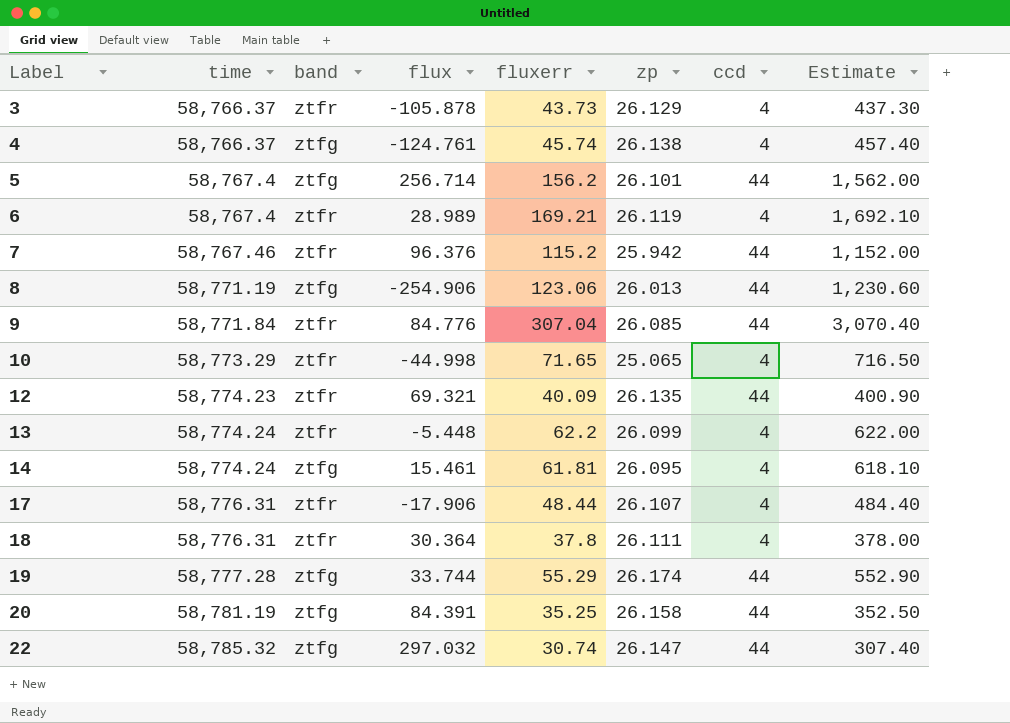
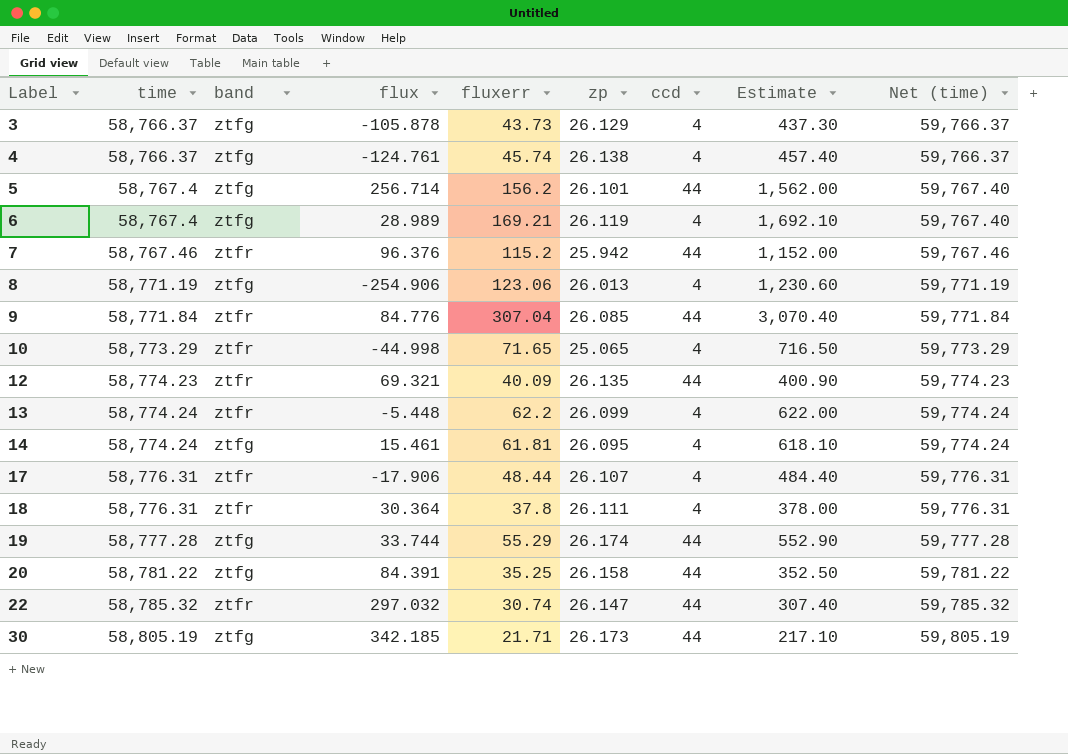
column Net (time) | formula: none -> [time] + 1000
3 | band: ztfr -> ztfg
6 | band: ztfr -> ztfg
8 | ccd: 44 -> 4
20 | time: 58,781.19 -> 58,781.22
22 | band: ztfg -> ztfr
row 30: none -> 58,805.19 | ztfg | 342.185 | 21.71 | 26.173 | 44 | 217.10 | 59,805.19

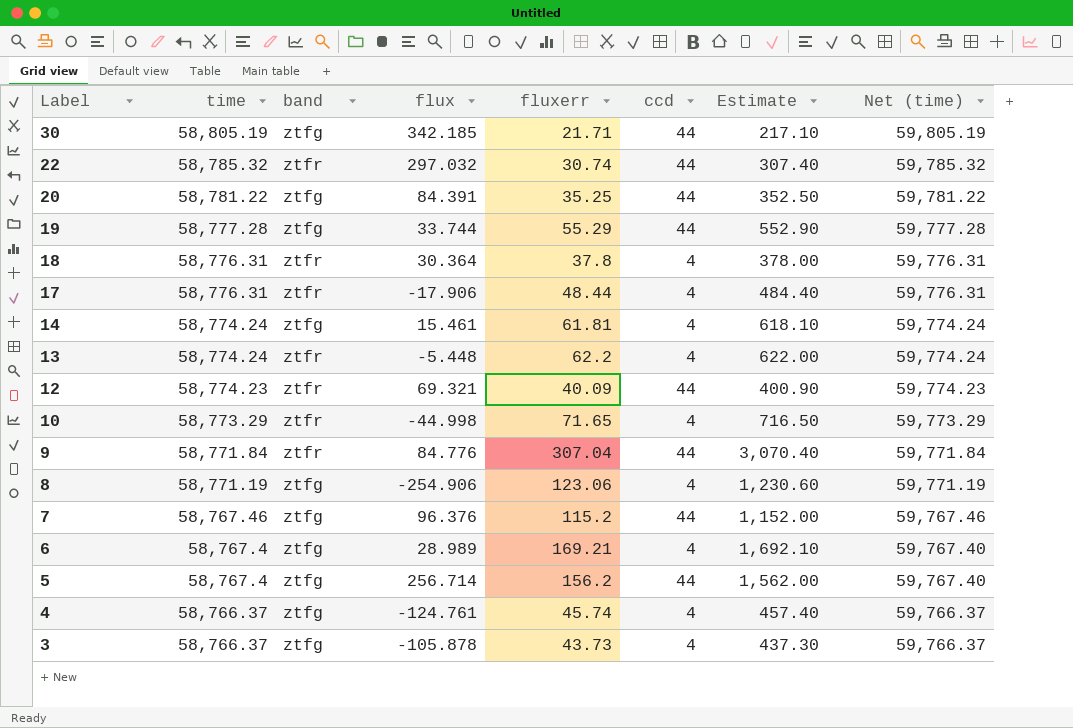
row order: Label ascending -> Label descending
column zp | position: 6 -> none
7 | band: ztfr -> ztfg

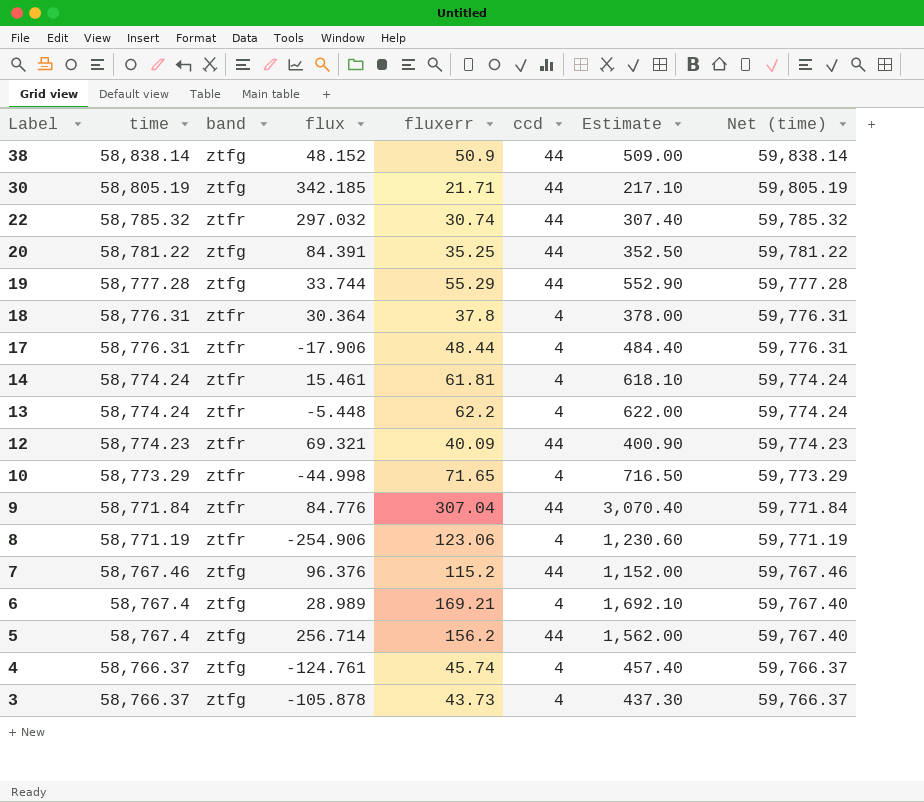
row 38: none -> 58,838.14 | ztfg | 48.152 | 50.9 | 44 | 509.00 | 59,838.14
14 | band: ztfg -> ztfr
8 | band: ztfg -> ztfr

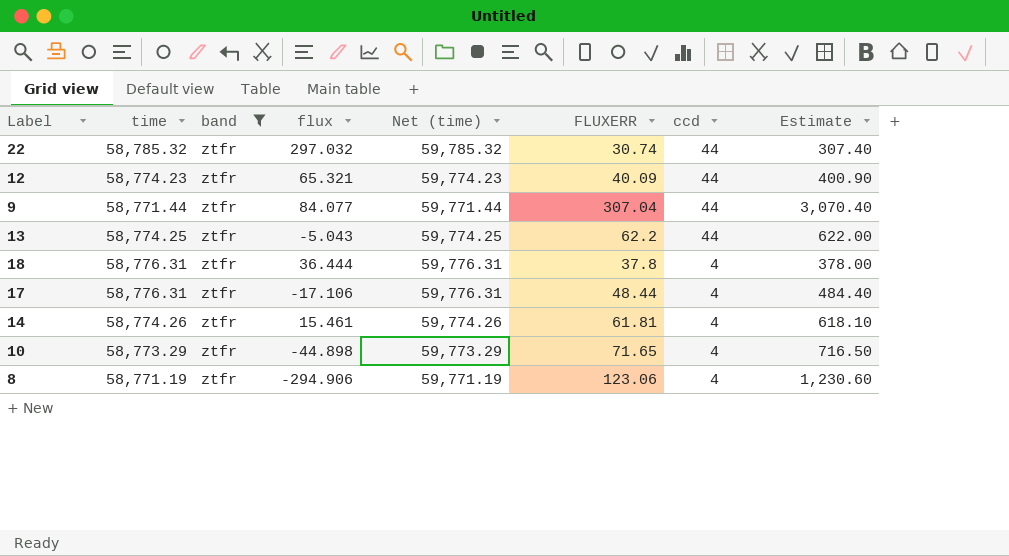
filter: none -> band = ztfr
row order: Label descending -> ccd descending
column Net (time) | position: 8 -> 5
column name: fluxerr -> FLUXERR
12 | flux: 69.321 -> 65.321
9 | time: 58,771.84 -> 58,771.44
9 | flux: 84.776 -> 84.077
9 | Net (time): 59,771.84 -> 59,771.44
13 | time: 58,774.24 -> 58,774.25
13 | flux: -5.448 -> -5.043
13 | Net (time): 59,774.24 -> 59,774.25
13 | ccd: 4 -> 44
18 | flux: 30.364 -> 36.444
17 | flux: -17.906 -> -17.106
14 | time: 58,774.24 -> 58,774.26
14 | Net (time): 59,774.24 -> 59,774.26
10 | flux: -44.998 -> -44.898
8 | flux: -254.906 -> -294.906

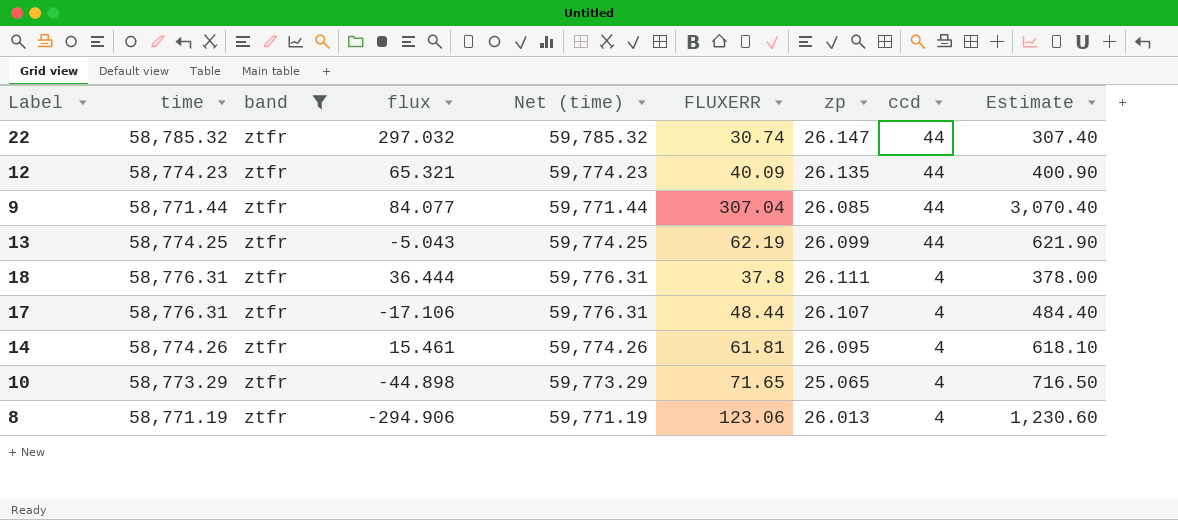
column zp | position: none -> 7
13 | FLUXERR: 62.2 -> 62.19
13 | Estimate: 622.00 -> 621.90

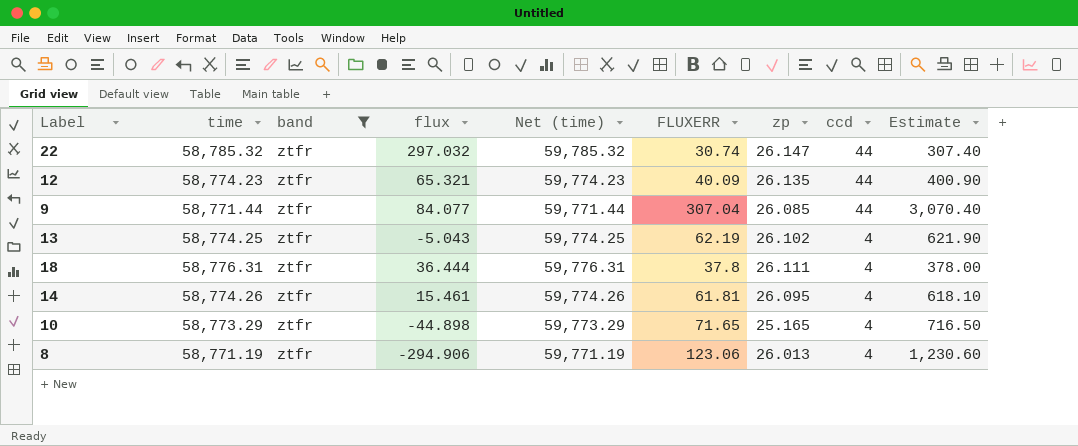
row 17: 58,776.31 | ztfr | -17.106 | 59,776.31 | 48.44 | 26.107 | 4 | 484.40 -> none
13 | zp: 26.099 -> 26.102
13 | ccd: 44 -> 4
10 | zp: 25.065 -> 25.165

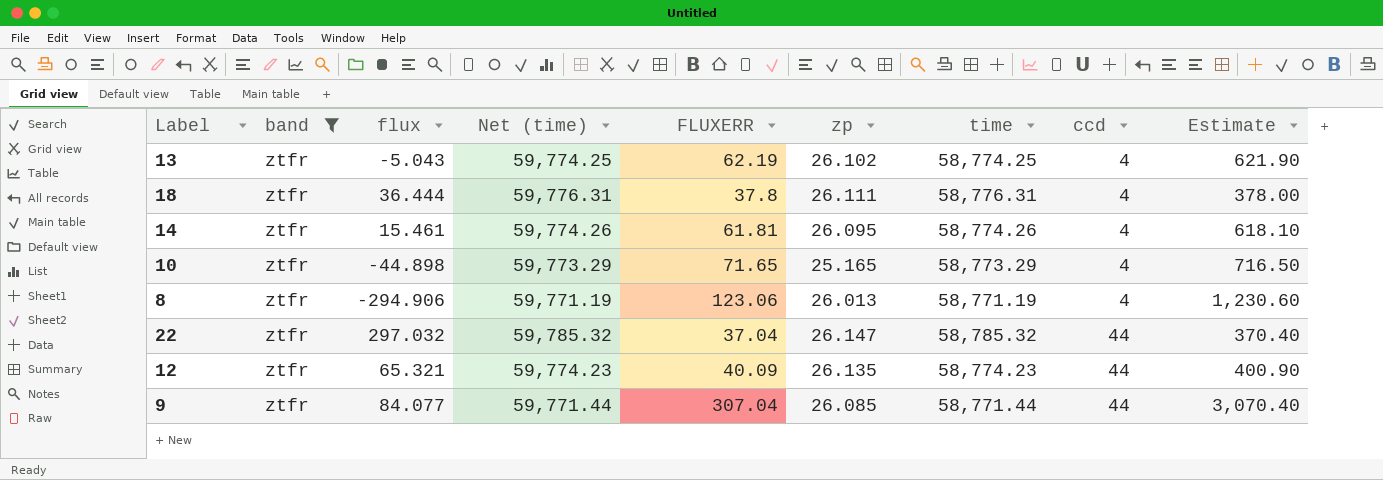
row order: ccd descending -> ccd ascending
column time | position: 2 -> 7
22 | FLUXERR: 30.74 -> 37.04
22 | Estimate: 307.40 -> 370.40

